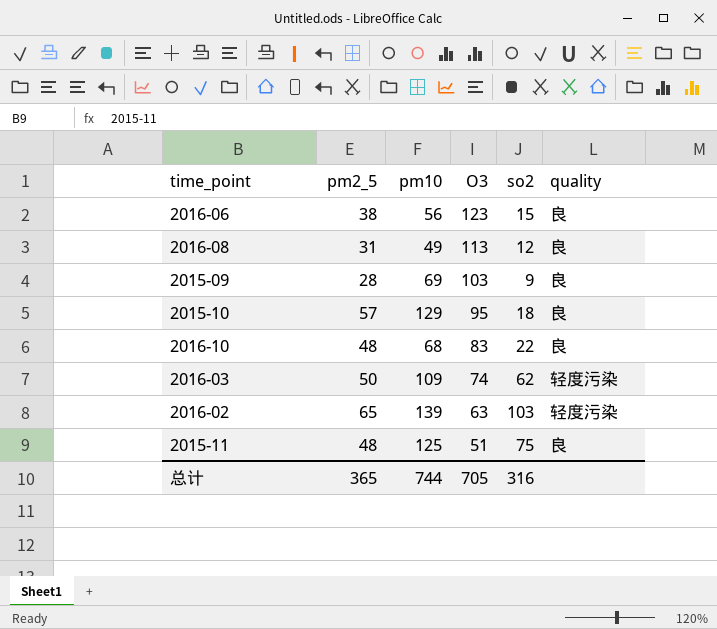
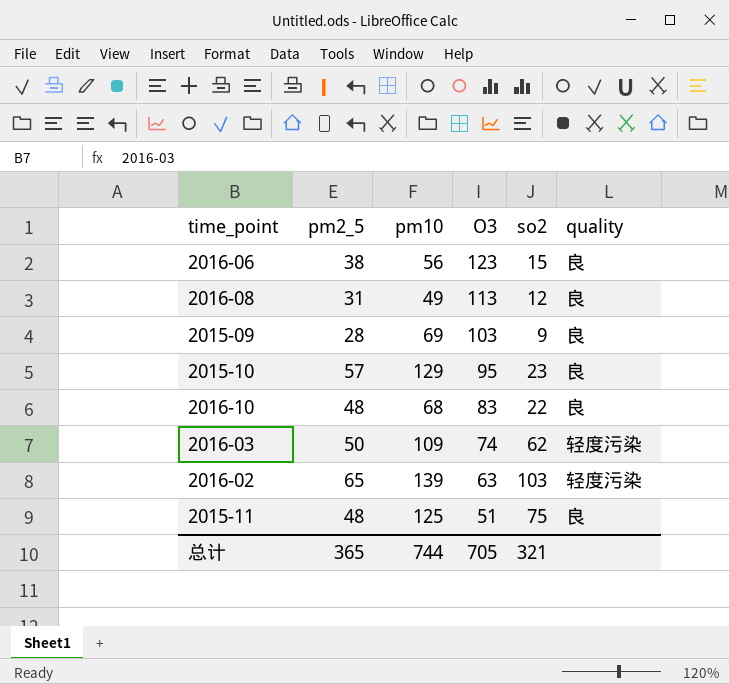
2015-10 | so2: 18 -> 23
总计 | so2: 316 -> 321

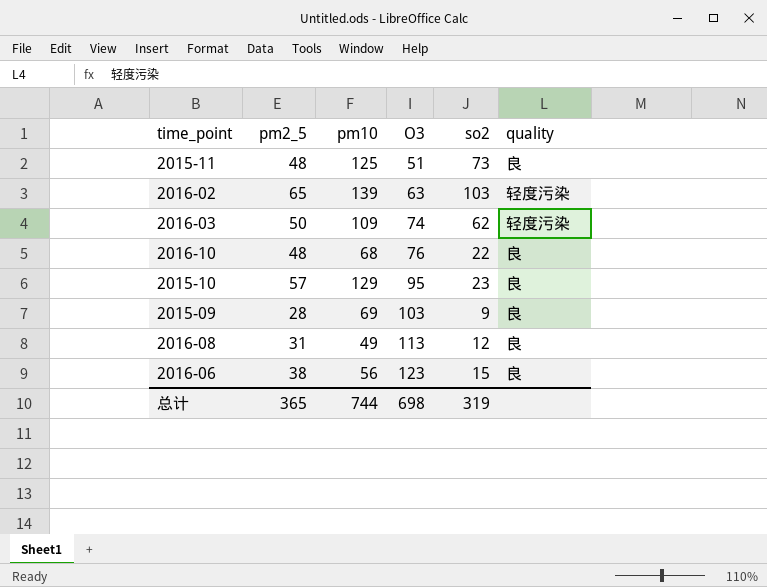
row order: O3 descending -> O3 ascending
2015-11 | so2: 75 -> 73
2016-10 | O3: 83 -> 76
总计 | O3: 705 -> 698
总计 | so2: 321 -> 319

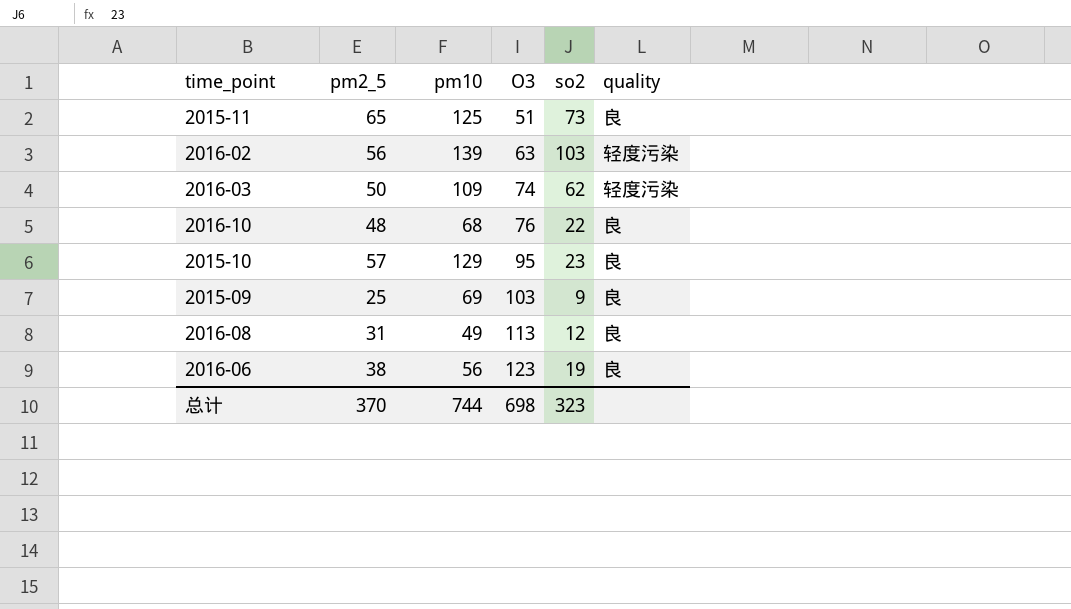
2015-11 | pm2_5: 48 -> 65
2016-02 | pm2_5: 65 -> 56
2015-09 | pm2_5: 28 -> 25
2016-06 | so2: 15 -> 19
总计 | pm2_5: 365 -> 370
总计 | so2: 319 -> 323

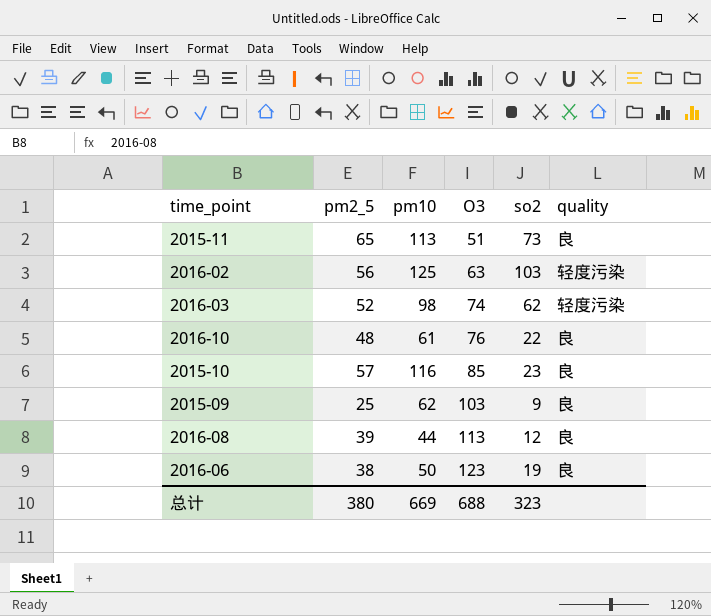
2015-11 | pm10: 125 -> 113
2016-02 | pm10: 139 -> 125
2016-03 | pm2_5: 50 -> 52
2016-03 | pm10: 109 -> 98
2016-10 | pm10: 68 -> 61
2015-10 | pm10: 129 -> 116
2015-10 | O3: 95 -> 85
2015-09 | pm10: 69 -> 62
2016-08 | pm2_5: 31 -> 39
2016-08 | pm10: 49 -> 44
2016-06 | pm10: 56 -> 50
总计 | pm2_5: 370 -> 380
总计 | pm10: 744 -> 669
总计 | O3: 698 -> 688

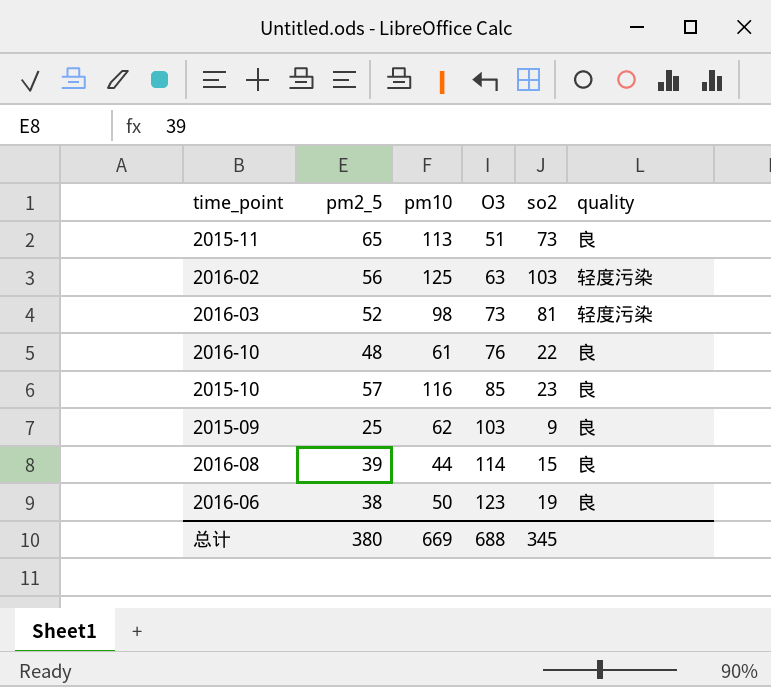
2016-03 | O3: 74 -> 73
2016-03 | so2: 62 -> 81
2016-08 | O3: 113 -> 114
2016-08 | so2: 12 -> 15
总计 | so2: 323 -> 345

